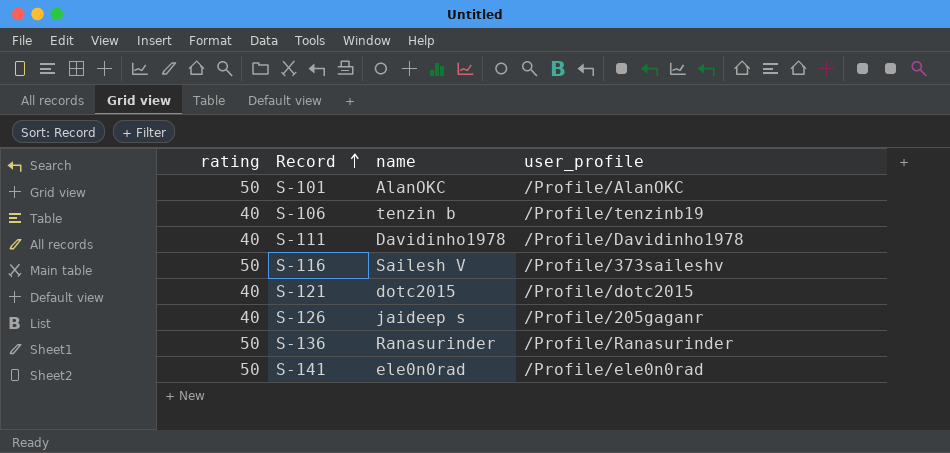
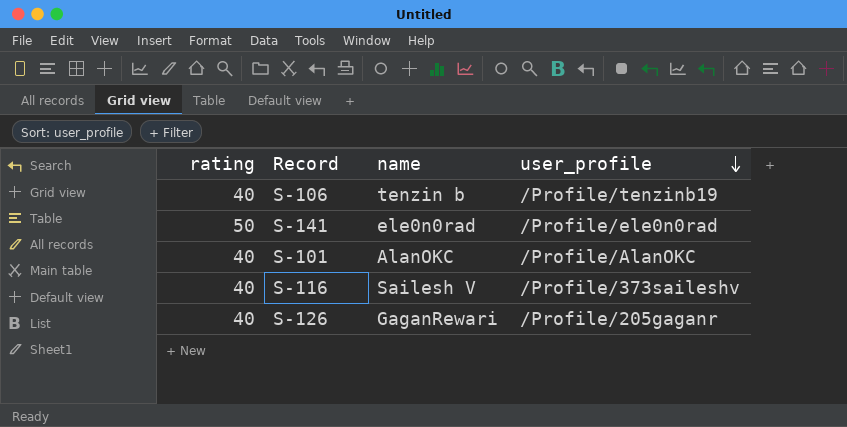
row order: Record ascending -> user_profile descending
row S-111: 40 | Davidinho1978 | /Profile/Davidinho1978 -> none
row S-121: 40 | dotc2015 | /Profile/dotc2015 -> none
row S-136: 50 | Ranasurinder | /Profile/Ranasurinder -> none
S-101 | rating: 50 -> 40
S-116 | rating: 50 -> 40
S-126 | name: jaideep s -> GaganRewari

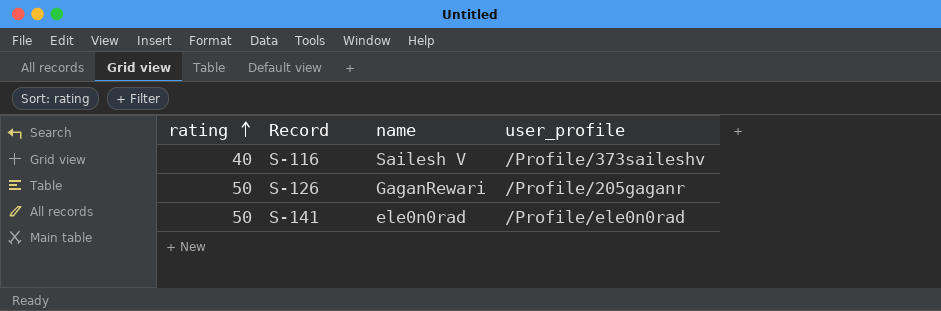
row order: user_profile descending -> rating ascending
row S-106: 40 | tenzin b | /Profile/tenzinb19 -> none
row S-101: 40 | AlanOKC | /Profile/AlanOKC -> none
S-126 | rating: 40 -> 50

